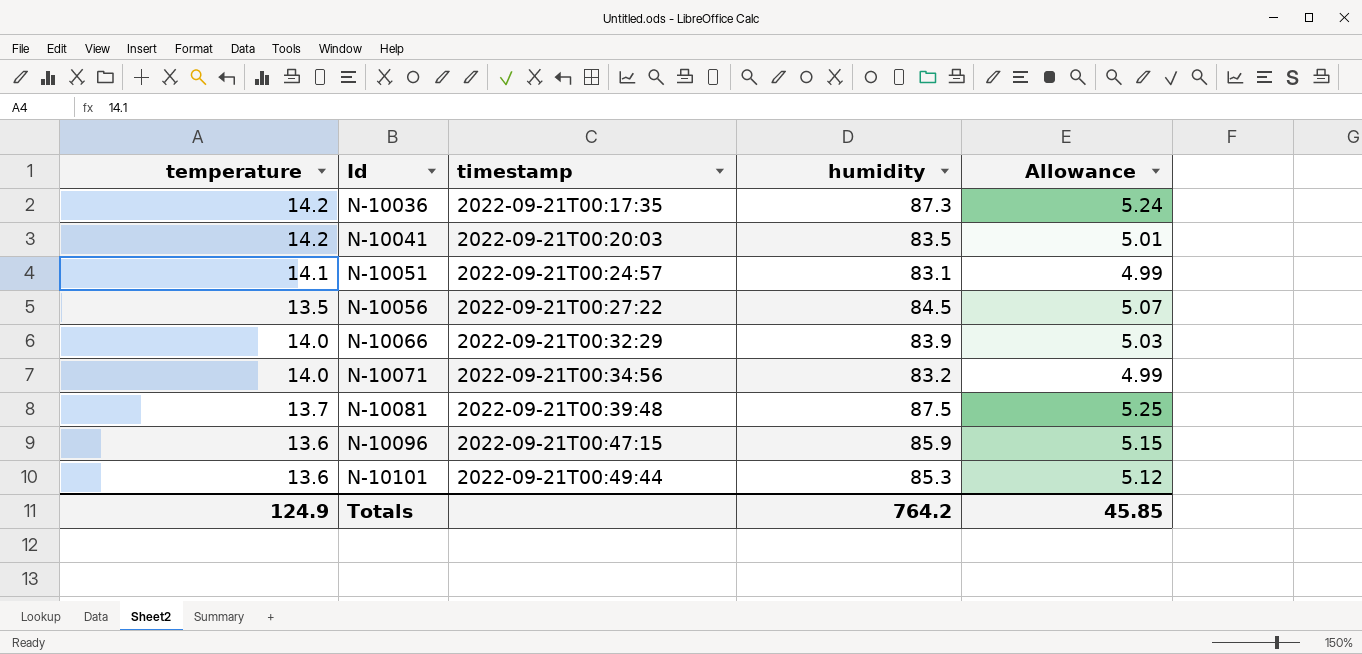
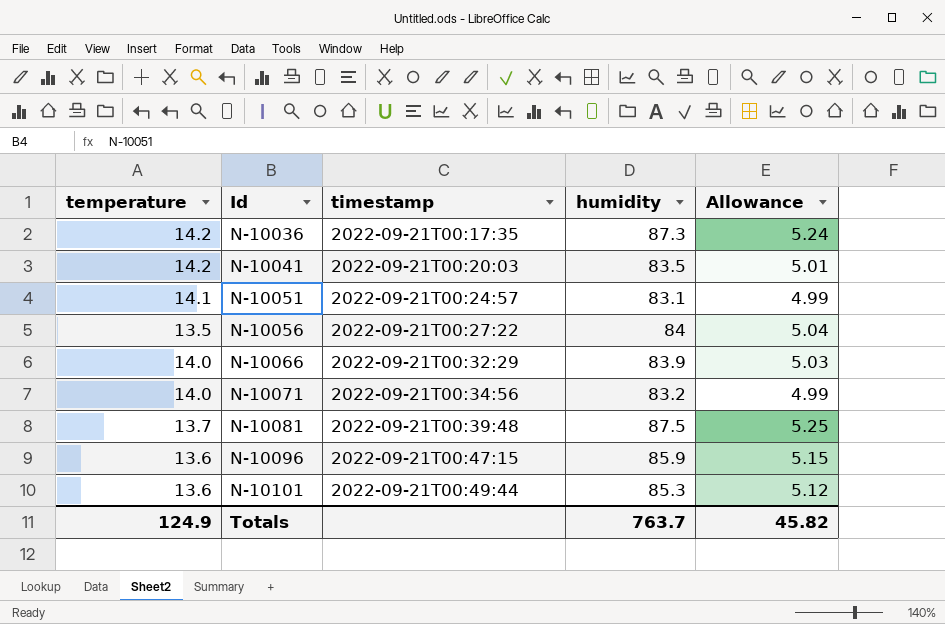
N-10056 | humidity: 84.5 -> 84
N-10056 | Allowance: 5.07 -> 5.04
Totals | humidity: 764.2 -> 763.7
Totals | Allowance: 45.85 -> 45.82

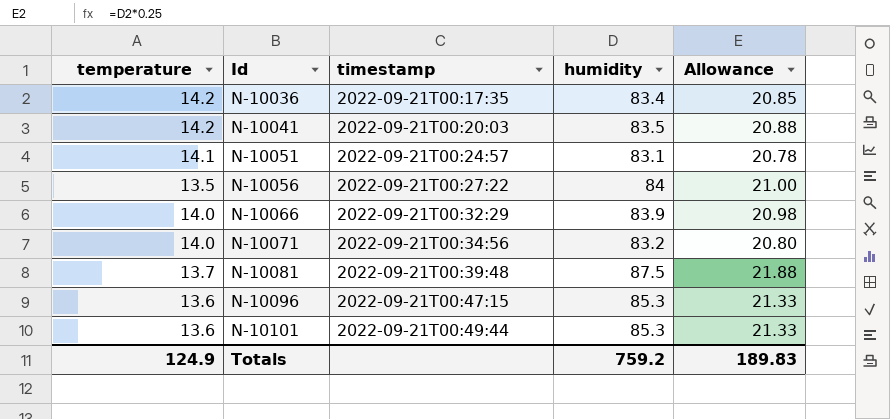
column Allowance | formula: [humidity] * 0.06 -> [humidity] * 0.25
N-10036 | humidity: 87.3 -> 83.4
N-10096 | humidity: 85.9 -> 85.3
Totals | humidity: 763.7 -> 759.2
Totals | Allowance: 45.82 -> 189.83

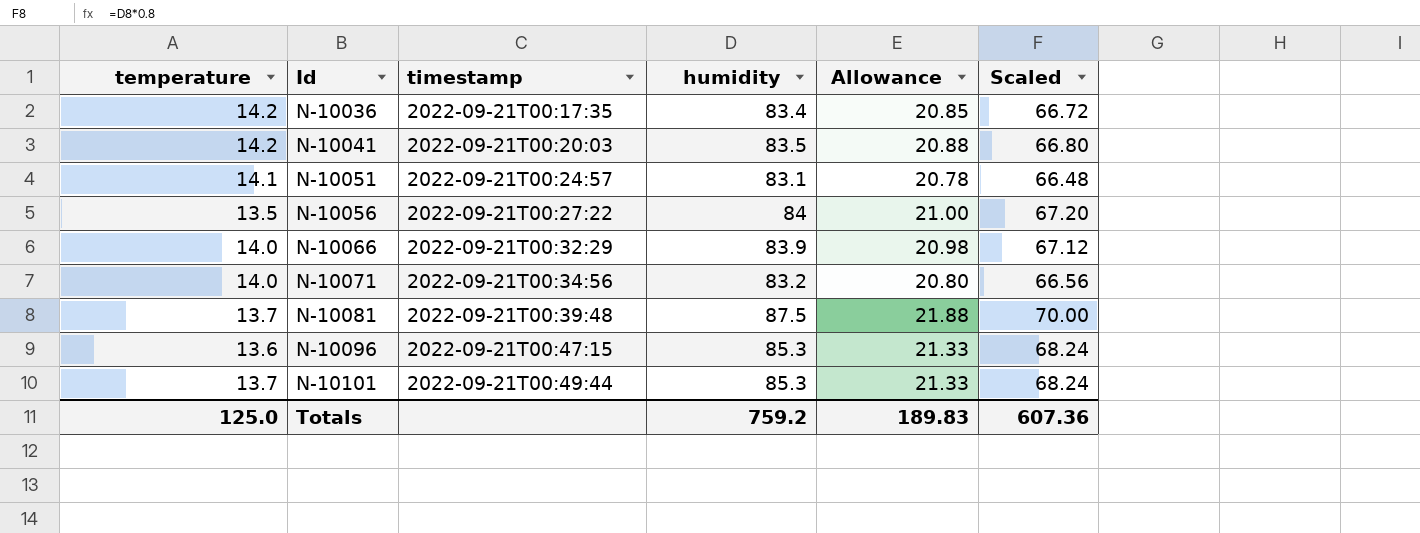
column Scaled | formula: none -> [humidity] * 0.8
N-10101 | temperature: 13.6 -> 13.7
Totals | temperature: 124.9 -> 125.0

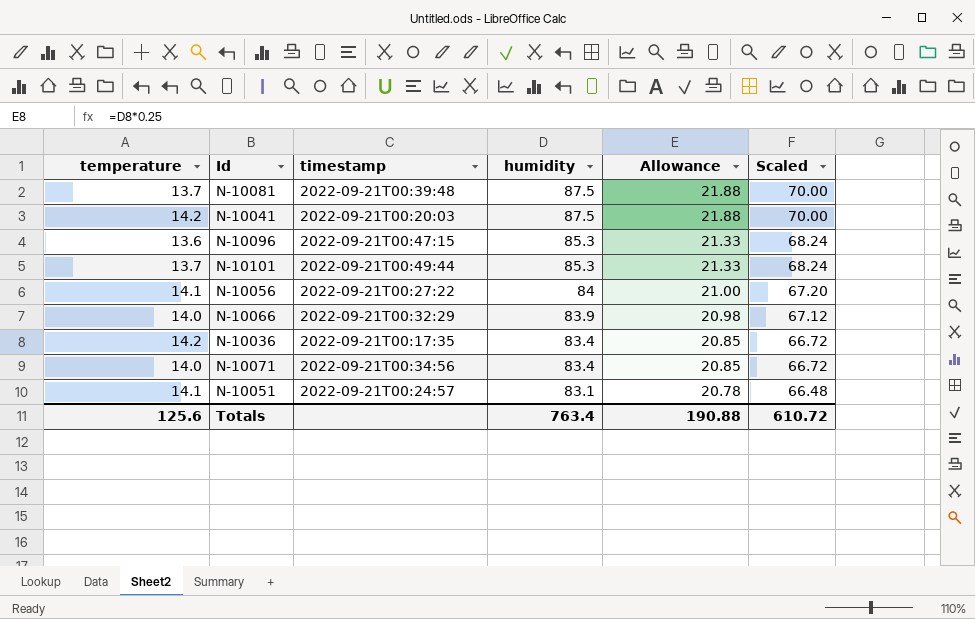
row order: Id ascending -> humidity descending
N-10041 | humidity: 83.5 -> 87.5
N-10041 | Allowance: 20.88 -> 21.88
N-10041 | Scaled: 66.80 -> 70.00
N-10056 | temperature: 13.5 -> 14.1
N-10071 | humidity: 83.2 -> 83.4
N-10071 | Allowance: 20.80 -> 20.85
N-10071 | Scaled: 66.56 -> 66.72
Totals | temperature: 125.0 -> 125.6
Totals | humidity: 759.2 -> 763.4
Totals | Allowance: 189.83 -> 190.88
Totals | Scaled: 607.36 -> 610.72

